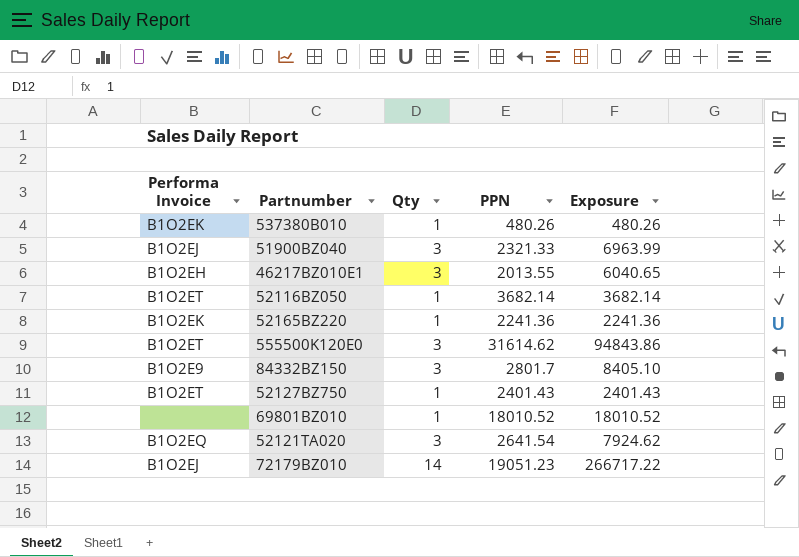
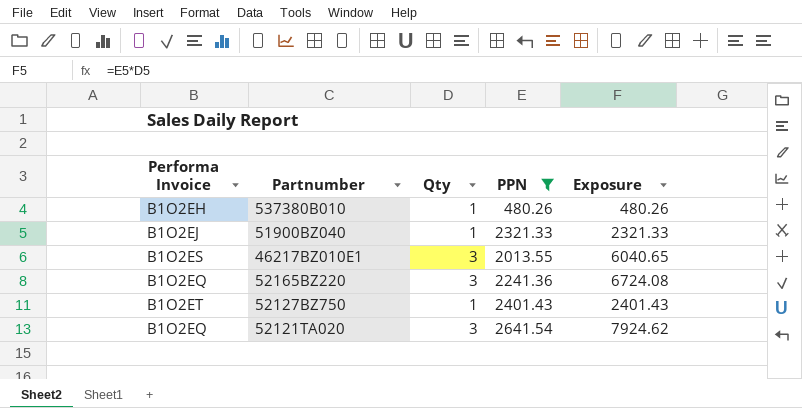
filter: none -> PPN <= 2641.54
537380B010 | Performa Invoice: B1O2EK -> B1O2EH
51900BZ040 | Qty: 3 -> 1
51900BZ040 | Exposure: 6963.99 -> 2321.33
46217BZ010E1 | Performa Invoice: B1O2EH -> B1O2ES
52165BZ220 | Performa Invoice: B1O2EK -> B1O2EQ
52165BZ220 | Qty: 1 -> 3
52165BZ220 | Exposure: 2241.36 -> 6724.08

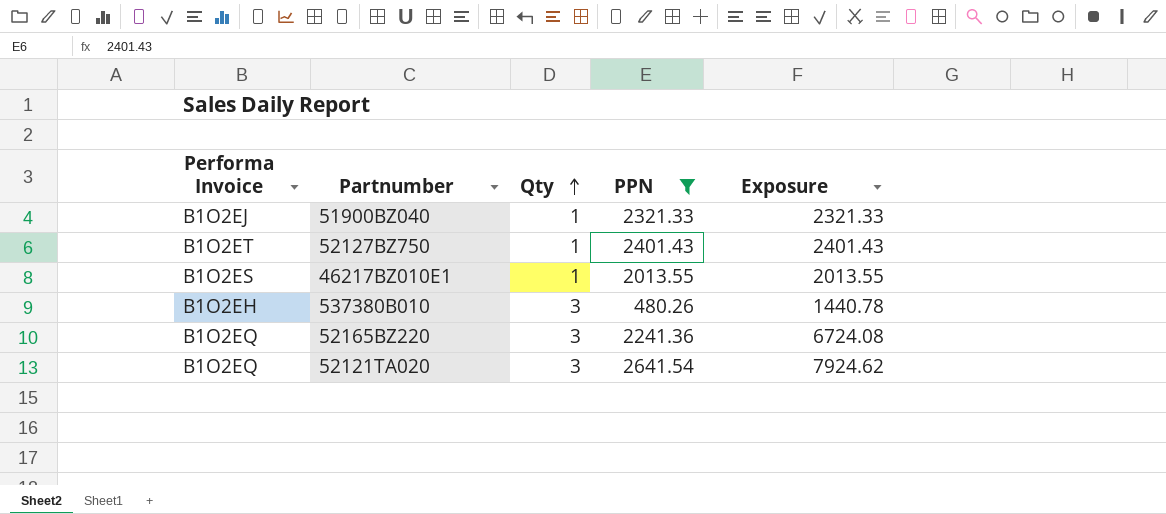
row order: none -> Qty ascending
46217BZ010E1 | Qty: 3 -> 1
46217BZ010E1 | Exposure: 6040.65 -> 2013.55
537380B010 | Qty: 1 -> 3
537380B010 | Exposure: 480.26 -> 1440.78

